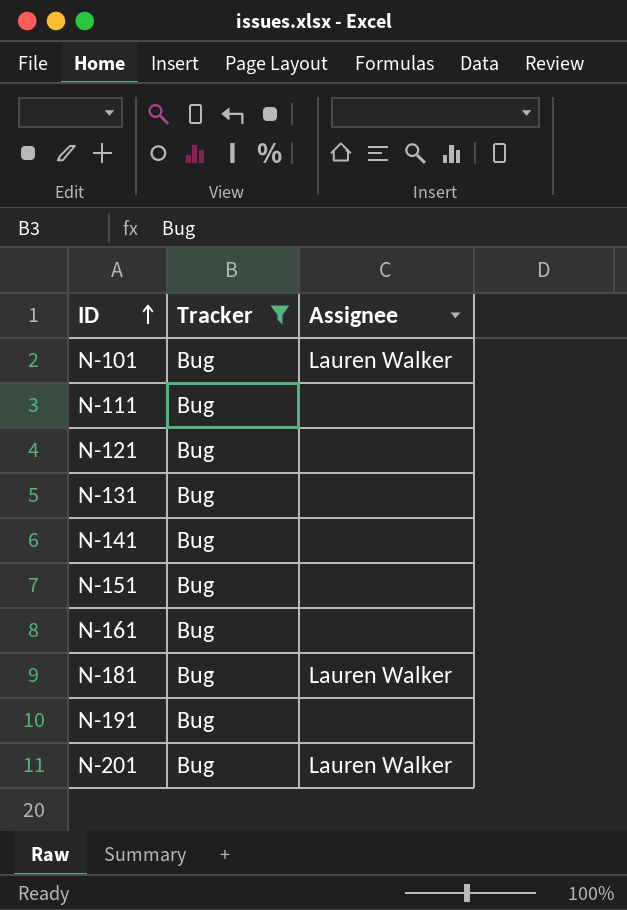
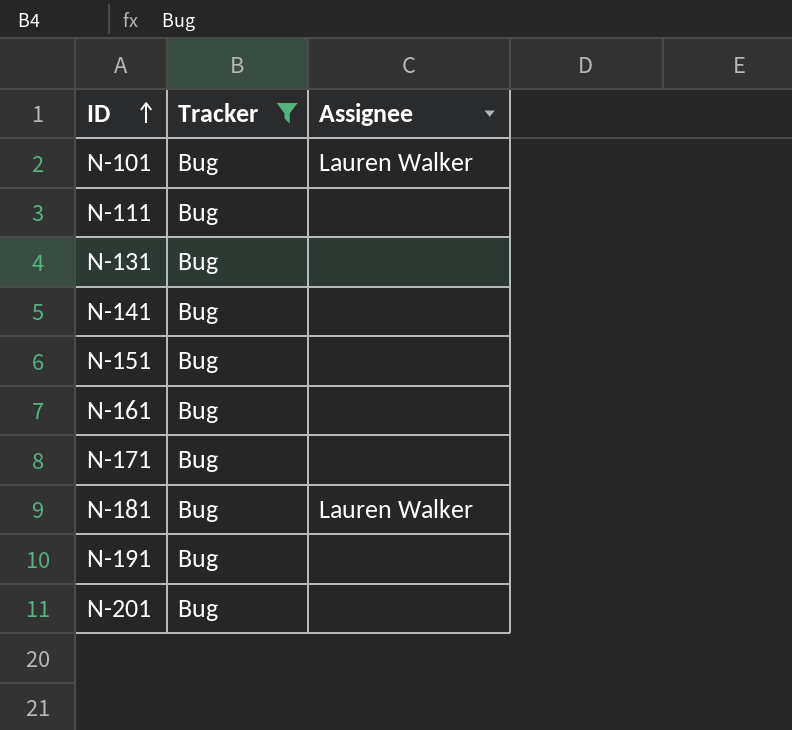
row N-121: Bug | none -> none
row N-171: none -> Bug | none
N-201 | Assignee: Lauren Walker -> none

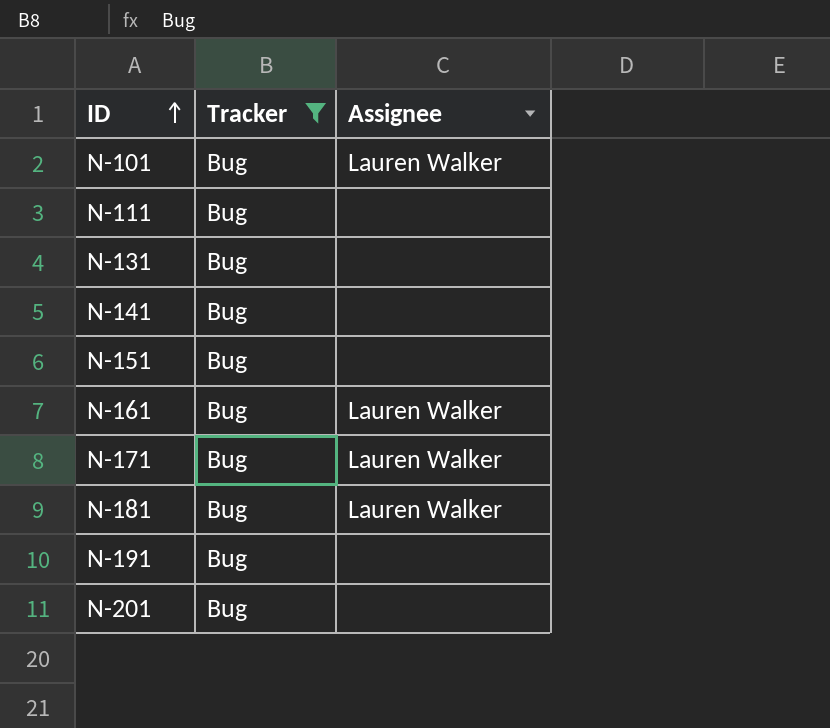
N-161 | Assignee: none -> Lauren Walker
N-171 | Assignee: none -> Lauren Walker

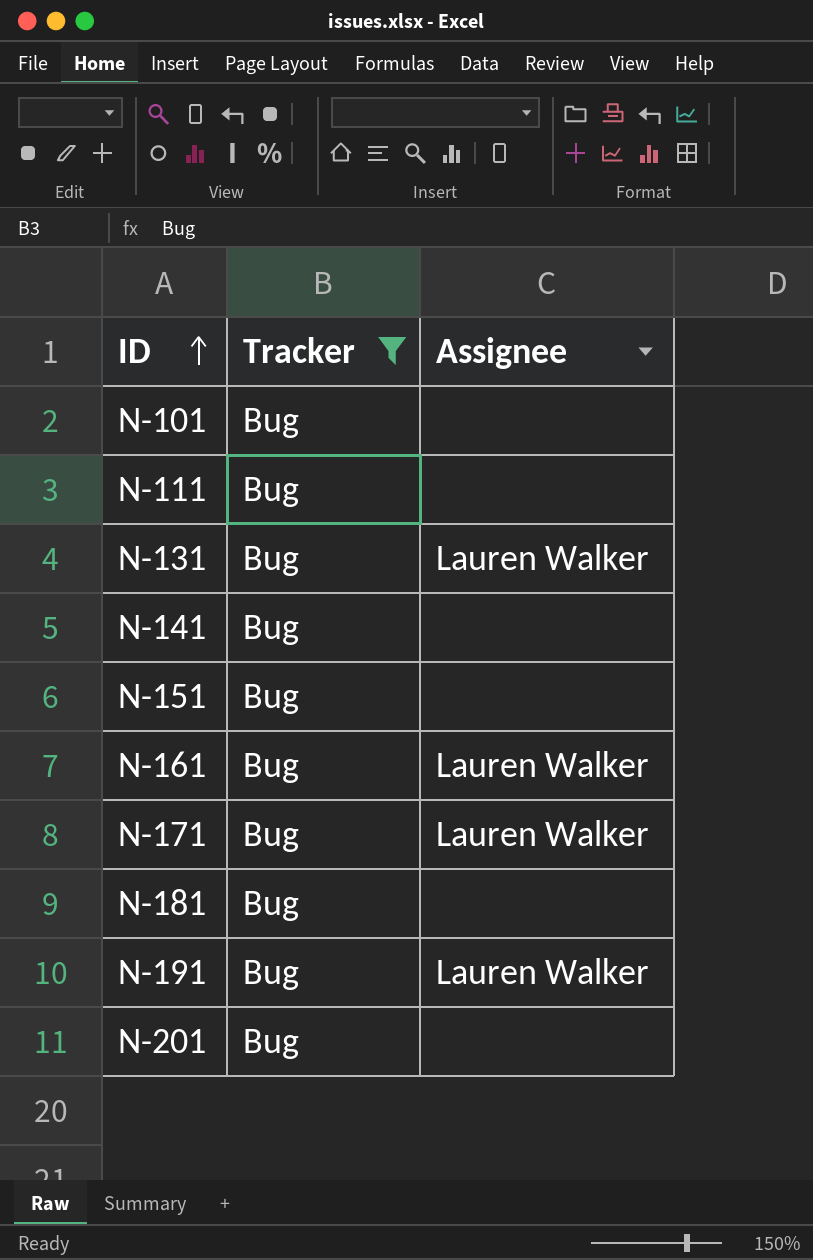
N-101 | Assignee: Lauren Walker -> none
N-131 | Assignee: none -> Lauren Walker
N-181 | Assignee: Lauren Walker -> none
N-191 | Assignee: none -> Lauren Walker

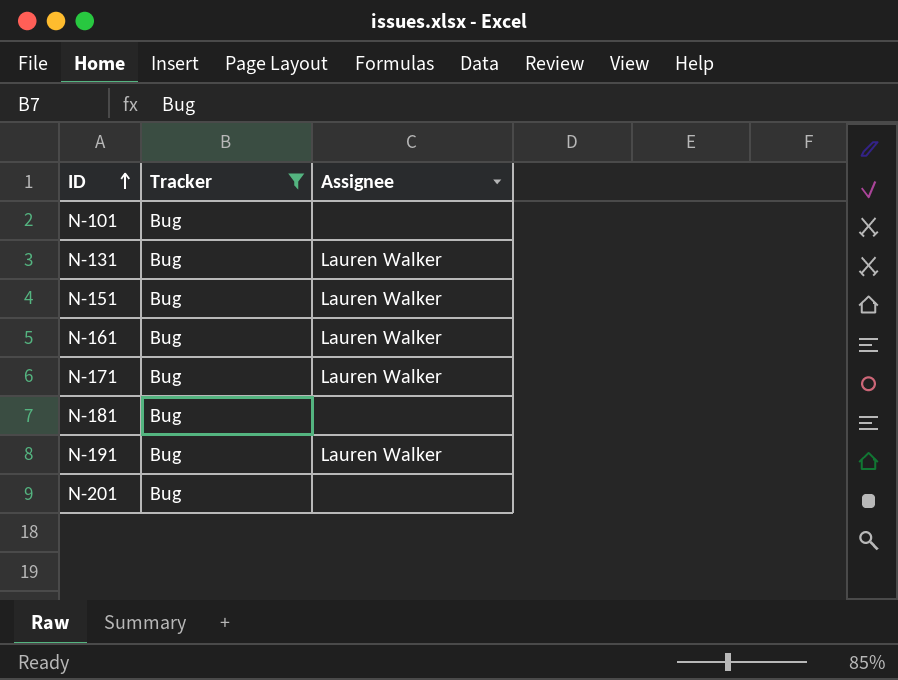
row N-111: Bug | none -> none
row N-141: Bug | none -> none
N-151 | Assignee: none -> Lauren Walker

